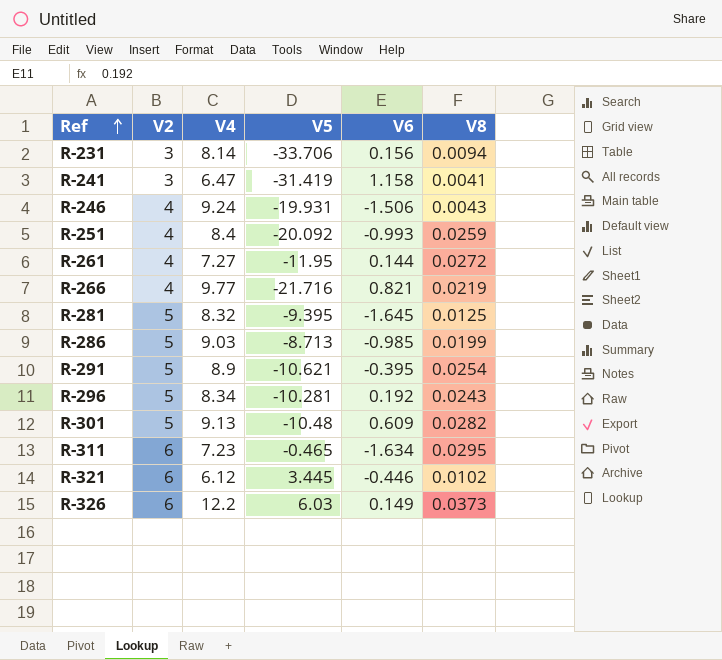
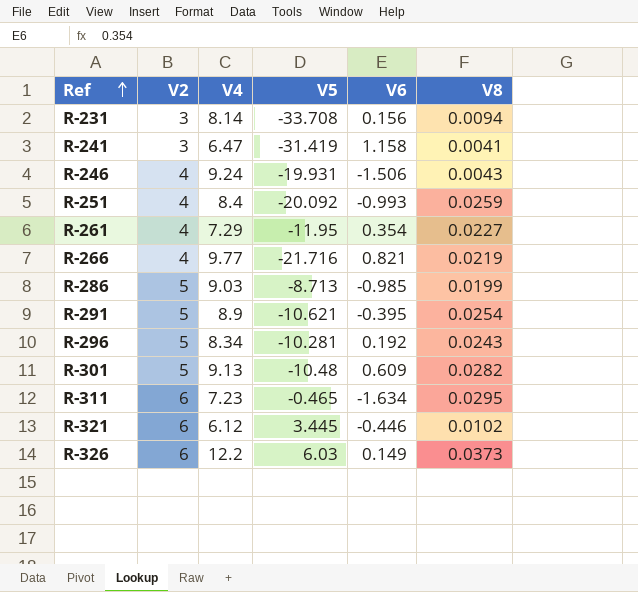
row R-281: 5 | 8.32 | -9.395 | -1.645 | 0.0125 -> none
R-231 | V5: -33.706 -> -33.708
R-261 | V4: 7.27 -> 7.29
R-261 | V6: 0.144 -> 0.354
R-261 | V8: 0.0272 -> 0.0227

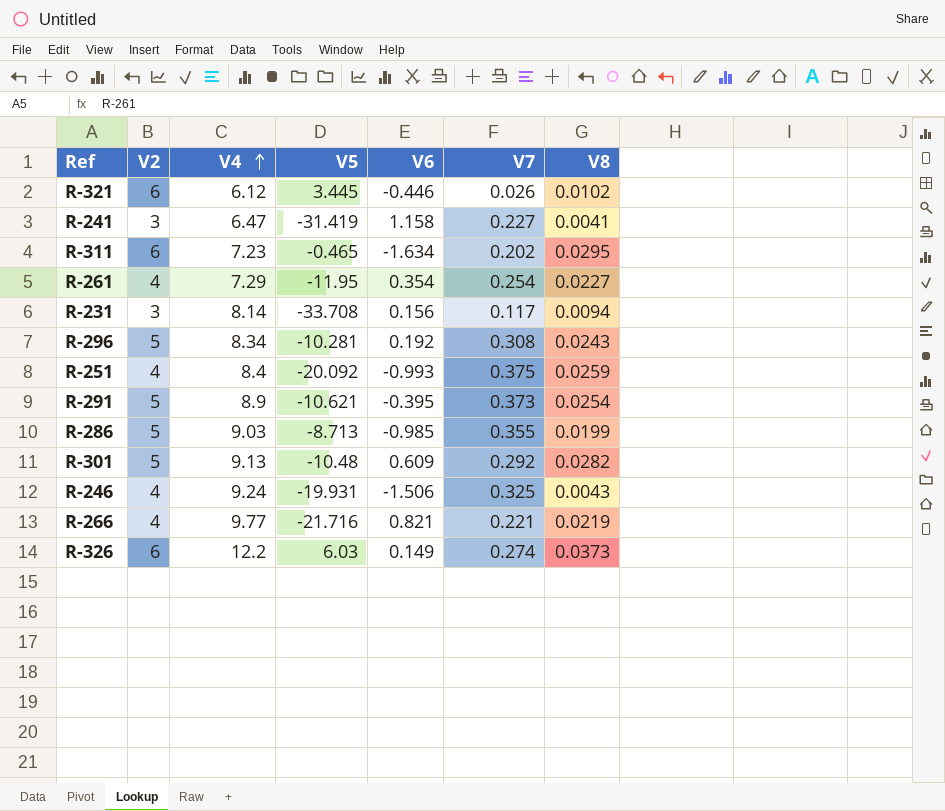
row order: Ref ascending -> V4 ascending
column V7 | position: none -> 6

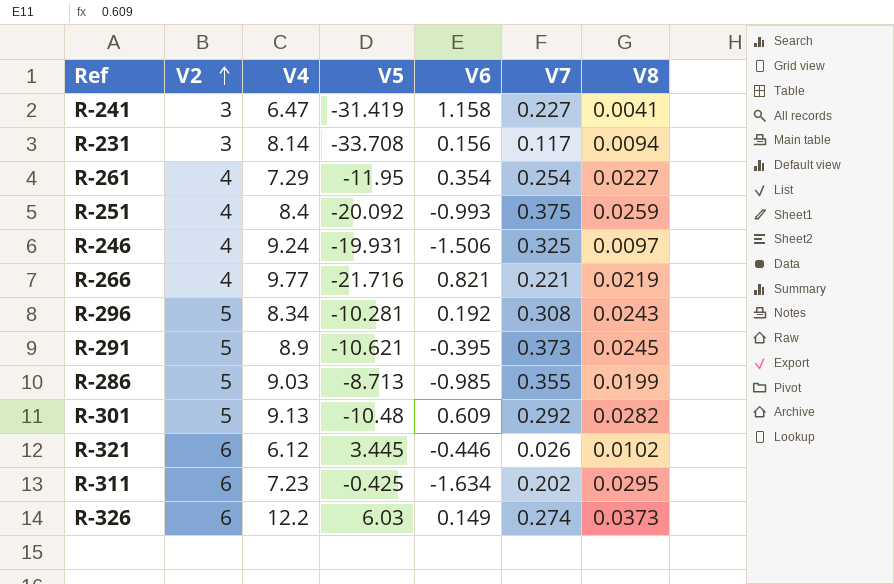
row order: V4 ascending -> V2 ascending
R-246 | V8: 0.0043 -> 0.0097
R-291 | V8: 0.0254 -> 0.0245
R-311 | V5: -0.465 -> -0.425

